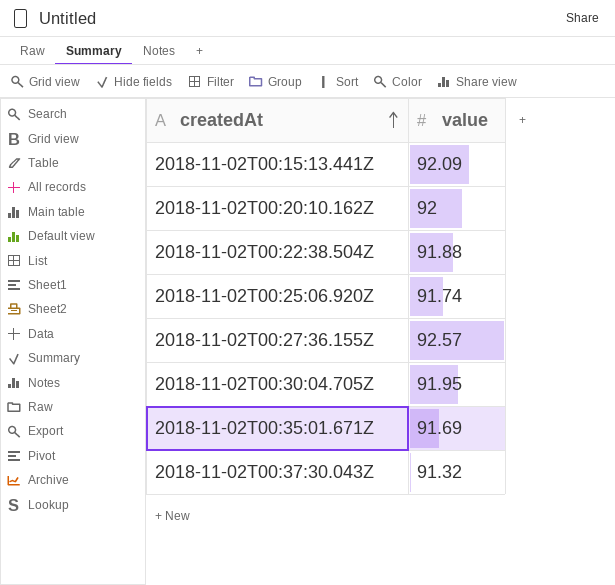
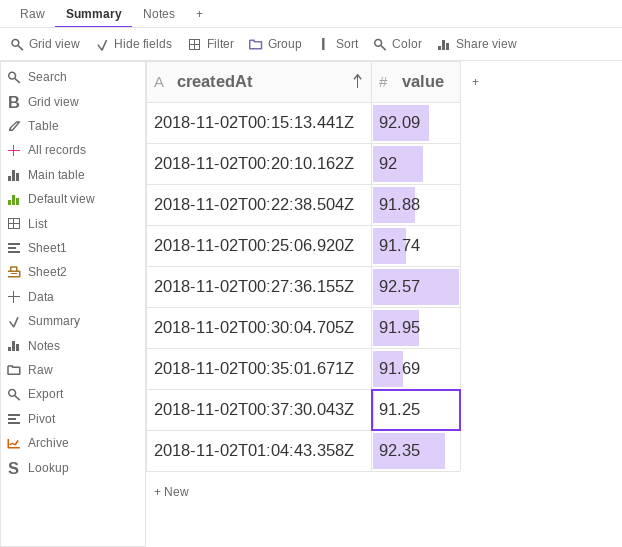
2018-11-02T00:37:30.043Z | value: 91.32 -> 91.25
row 2018-11-02T01:04:43.358Z: none -> 92.35

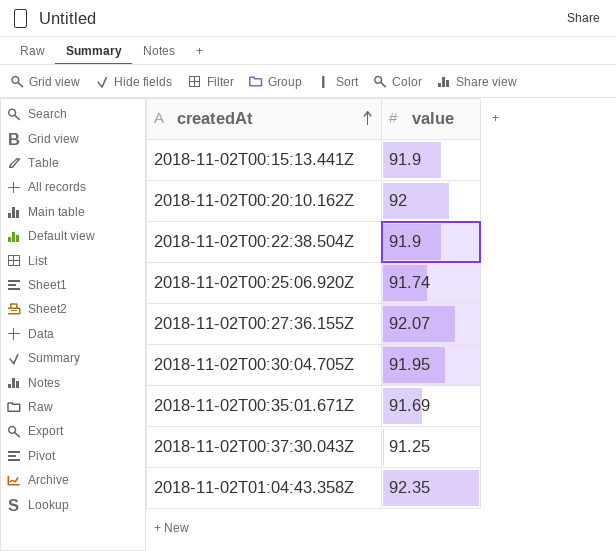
2018-11-02T00:15:13.441Z | value: 92.09 -> 91.9
2018-11-02T00:22:38.504Z | value: 91.88 -> 91.9
2018-11-02T00:27:36.155Z | value: 92.57 -> 92.07

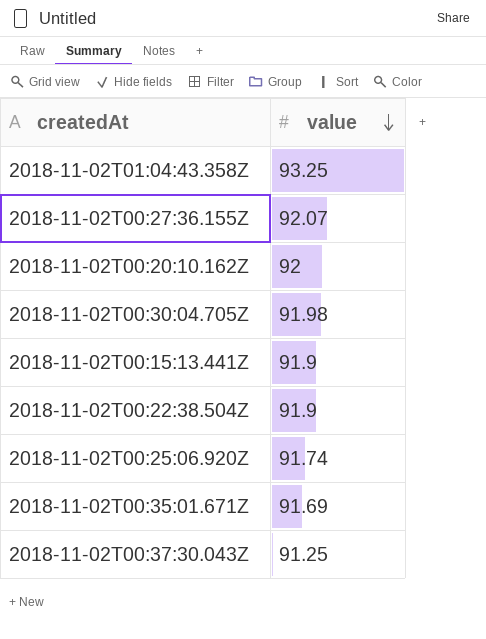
row order: createdAt ascending -> value descending
2018-11-02T01:04:43.358Z | value: 92.35 -> 93.25
2018-11-02T00:30:04.705Z | value: 91.95 -> 91.98

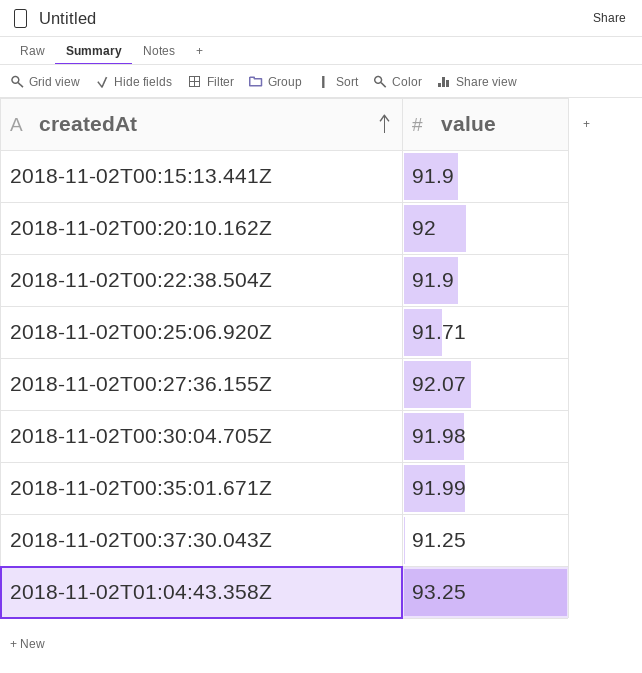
row order: value descending -> createdAt ascending
2018-11-02T00:25:06.920Z | value: 91.74 -> 91.71
2018-11-02T00:35:01.671Z | value: 91.69 -> 91.99

